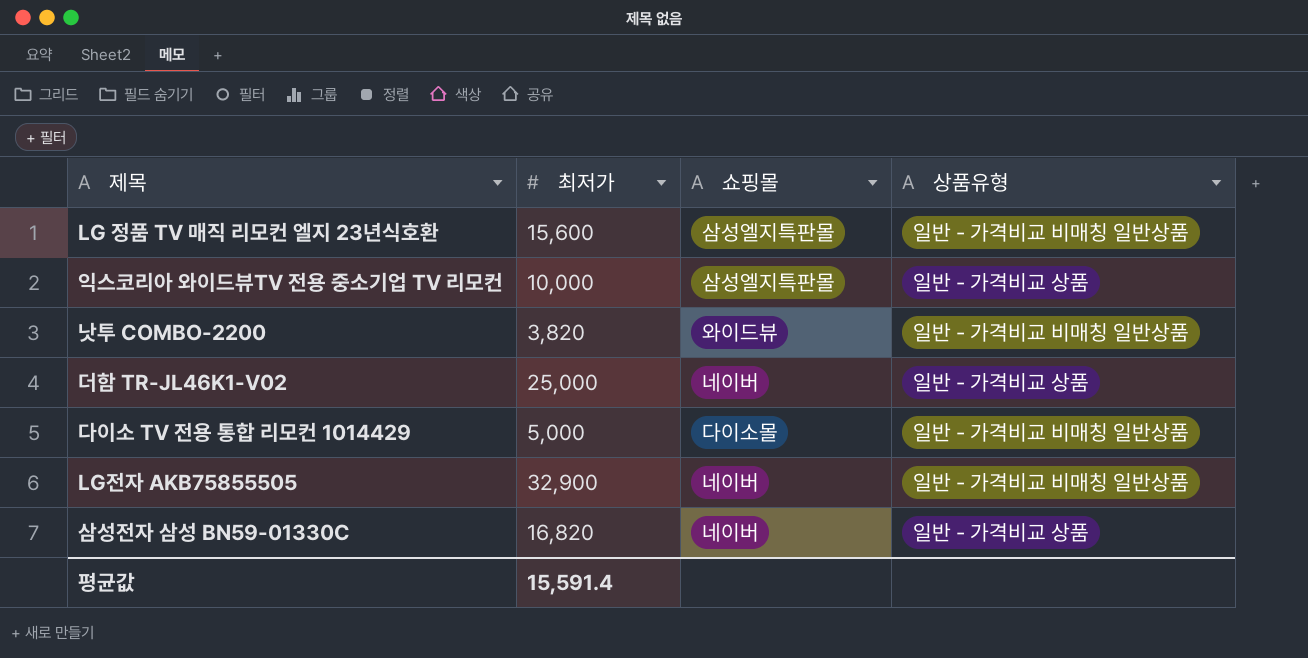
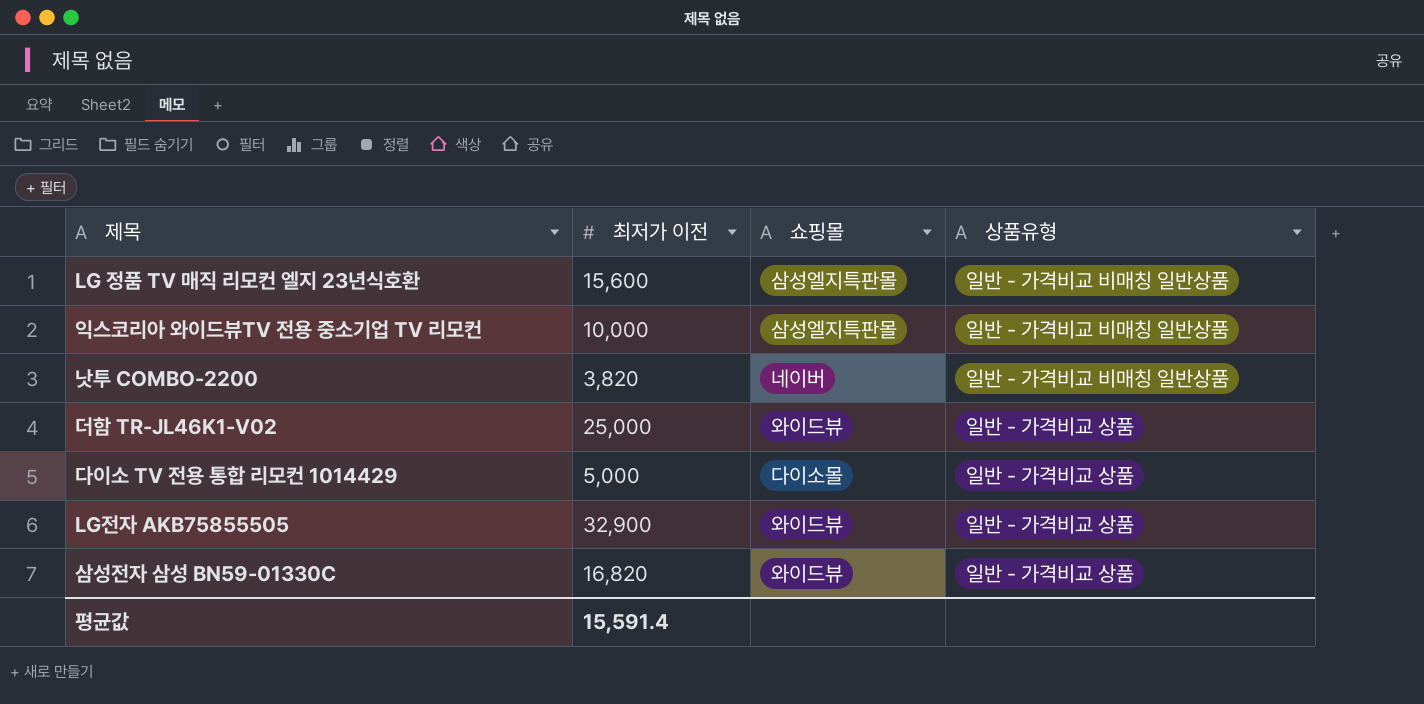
column name: 최저가 -> 최저가 이전
익스코리아 와이드뷰TV 전용 중소기업 TV 리모컨 | 상품유형: 일반 - 가격비교 상품 -> 일반 - 가격비교 비매칭 일반상품
낫투 COMBO-2200 | 쇼핑몰: 와이드뷰 -> 네이버
더함 TR-JL46K1-V02 | 쇼핑몰: 네이버 -> 와이드뷰
다이소 TV 전용 통합 리모컨 1014429 | 상품유형: 일반 - 가격비교 비매칭 일반상품 -> 일반 - 가격비교 상품
LG전자 AKB75855505 | 쇼핑몰: 네이버 -> 와이드뷰
LG전자 AKB75855505 | 상품유형: 일반 - 가격비교 비매칭 일반상품 -> 일반 - 가격비교 상품
삼성전자 삼성 BN59-01330C | 쇼핑몰: 네이버 -> 와이드뷰

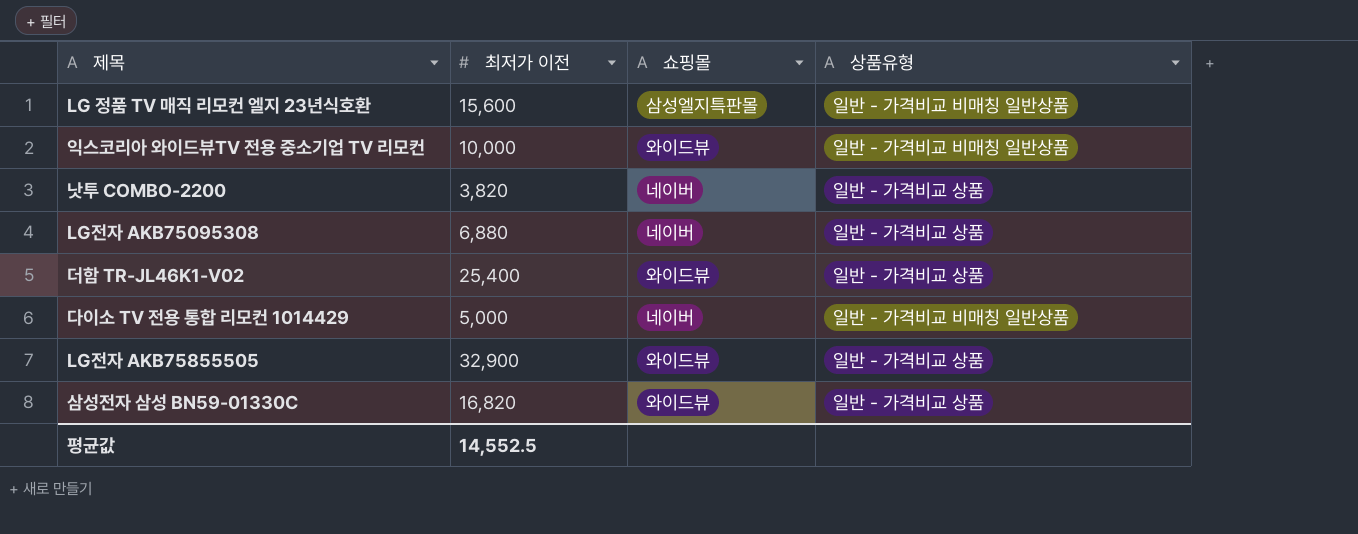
익스코리아 와이드뷰TV 전용 중소기업 TV 리모컨 | 쇼핑몰: 삼성엘지특판몰 -> 와이드뷰
낫투 COMBO-2200 | 상품유형: 일반 - 가격비교 비매칭 일반상품 -> 일반 - 가격비교 상품
row LG전자 AKB75095308: none -> 6,880 | 네이버 | 일반 - 가격비교 상품
더함 TR-JL46K1-V02 | 최저가 이전: 25,000 -> 25,400
다이소 TV 전용 통합 리모컨 1014429 | 쇼핑몰: 다이소몰 -> 네이버
다이소 TV 전용 통합 리모컨 1014429 | 상품유형: 일반 - 가격비교 상품 -> 일반 - 가격비교 비매칭 일반상품
평균값 | 최저가 이전: 15,591.4 -> 14,552.5

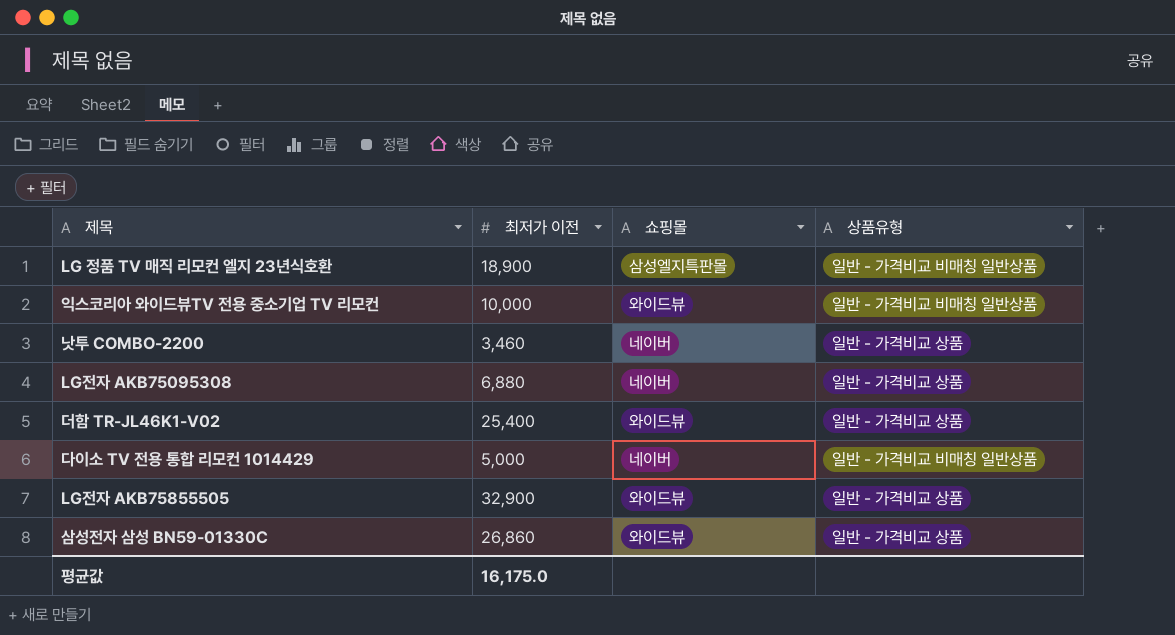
LG 정품 TV 매직 리모컨 엘지 23년식호환 | 최저가 이전: 15,600 -> 18,900
낫투 COMBO-2200 | 최저가 이전: 3,820 -> 3,460
삼성전자 삼성 BN59-01330C | 최저가 이전: 16,820 -> 26,860
평균값 | 최저가 이전: 14,552.5 -> 16,175.0

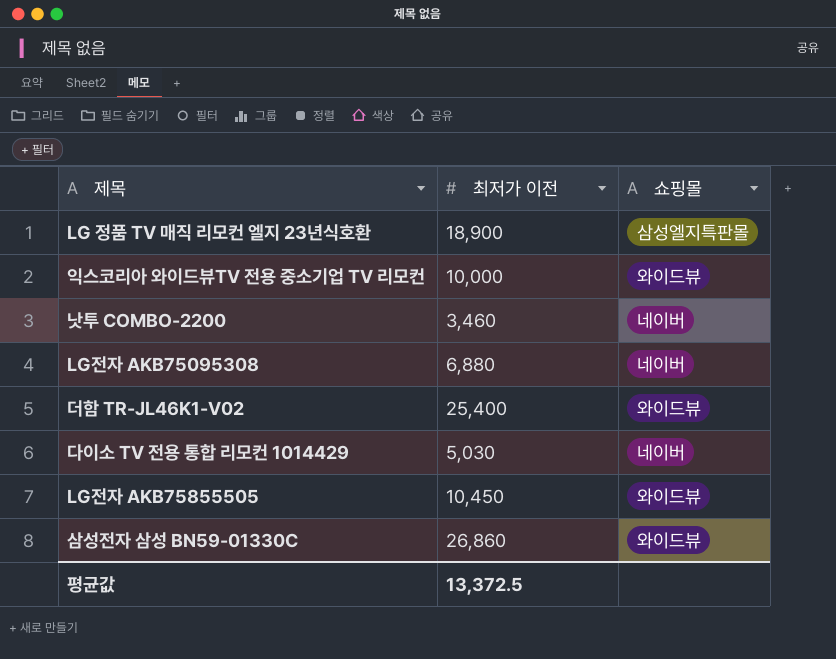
column 상품유형 | position: 4 -> none
다이소 TV 전용 통합 리모컨 1014429 | 최저가 이전: 5,000 -> 5,030
LG전자 AKB75855505 | 최저가 이전: 32,900 -> 10,450
평균값 | 최저가 이전: 16,175.0 -> 13,372.5

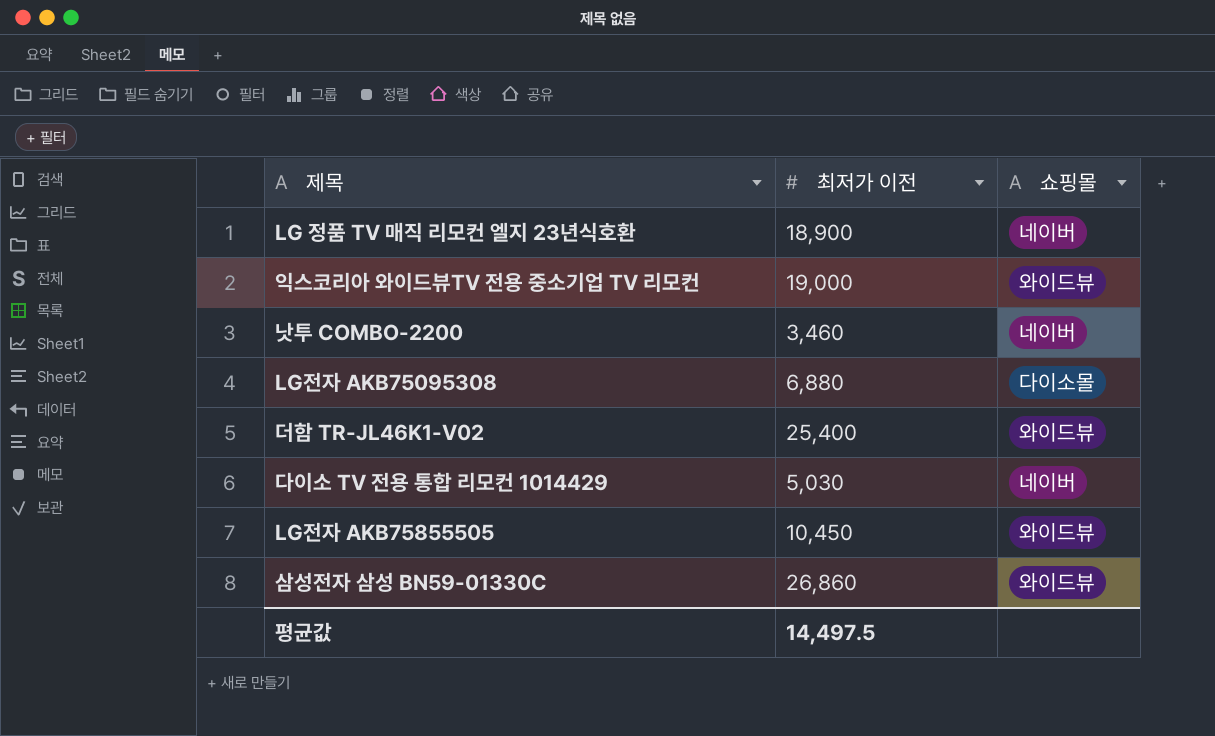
LG 정품 TV 매직 리모컨 엘지 23년식호환 | 쇼핑몰: 삼성엘지특판몰 -> 네이버
익스코리아 와이드뷰TV 전용 중소기업 TV 리모컨 | 최저가 이전: 10,000 -> 19,000
LG전자 AKB75095308 | 쇼핑몰: 네이버 -> 다이소몰
평균값 | 최저가 이전: 13,372.5 -> 14,497.5

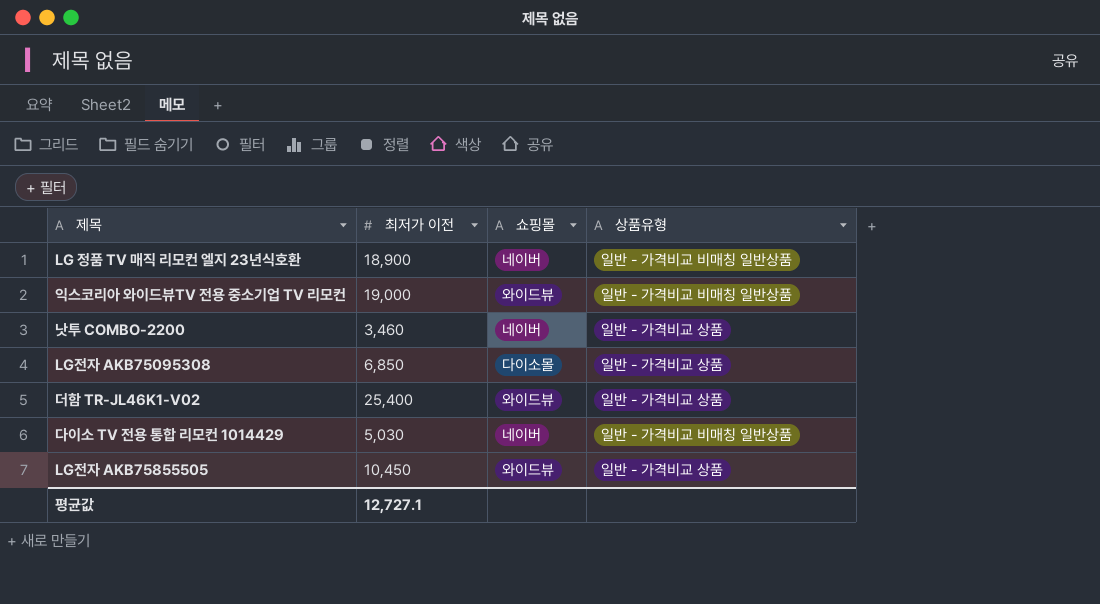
column 상품유형 | position: none -> 4
row 삼성전자 삼성 BN59-01330C: 26,860 | 와이드뷰 -> none
LG전자 AKB75095308 | 최저가 이전: 6,880 -> 6,850
평균값 | 최저가 이전: 14,497.5 -> 12,727.1

